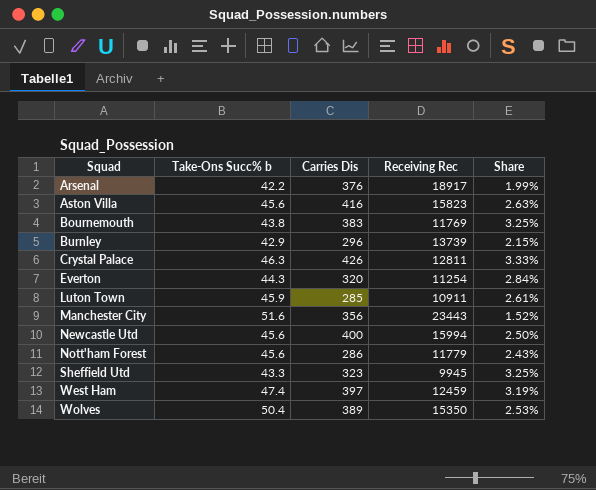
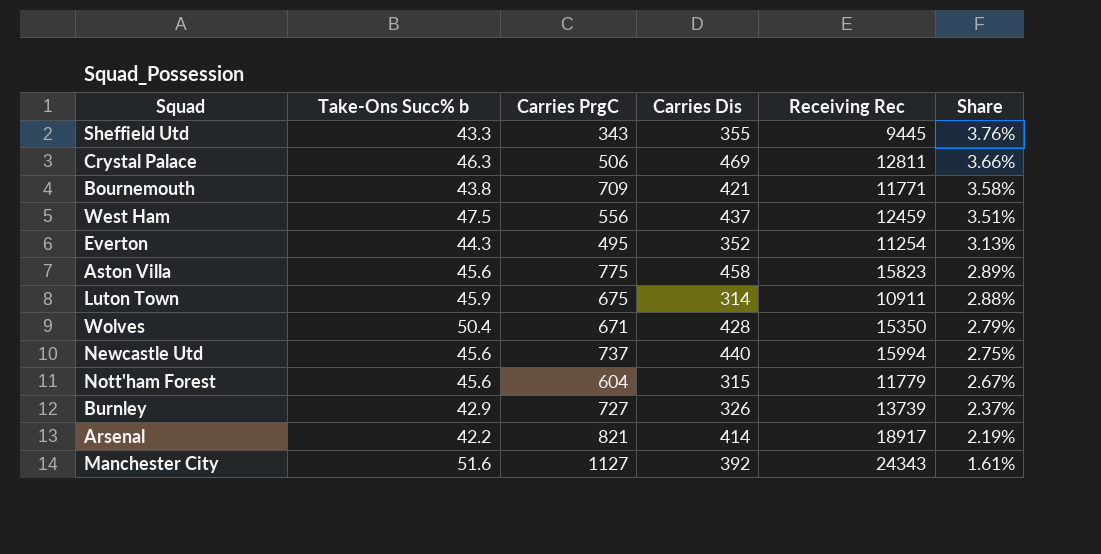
row order: Squad ascending -> Share descending
column Carries PrgC | position: none -> 3
Sheffield Utd | Carries Dis: 323 -> 355
Sheffield Utd | Receiving Rec: 9945 -> 9445
Sheffield Utd | Share: 3.25% -> 3.76%
Crystal Palace | Carries Dis: 426 -> 469
Crystal Palace | Share: 3.33% -> 3.66%
Bournemouth | Carries Dis: 383 -> 421
Bournemouth | Receiving Rec: 11769 -> 11771
Bournemouth | Share: 3.25% -> 3.58%
West Ham | Take-Ons Succ% b: 47.4 -> 47.5
West Ham | Carries Dis: 397 -> 437
West Ham | Share: 3.19% -> 3.51%
Everton | Carries Dis: 320 -> 352
Everton | Share: 2.84% -> 3.13%
Aston Villa | Carries Dis: 416 -> 458
Aston Villa | Share: 2.63% -> 2.89%
Luton Town | Carries Dis: 285 -> 314
Luton Town | Share: 2.61% -> 2.88%
Wolves | Carries Dis: 389 -> 428
Wolves | Share: 2.53% -> 2.79%
Newcastle Utd | Carries Dis: 400 -> 440
Newcastle Utd | Share: 2.50% -> 2.75%
Nott'ham Forest | Carries Dis: 286 -> 315
Nott'ham Forest | Share: 2.43% -> 2.67%
Burnley | Carries Dis: 296 -> 326
Burnley | Share: 2.15% -> 2.37%
Arsenal | Carries Dis: 376 -> 414
Arsenal | Share: 1.99% -> 2.19%
Manchester City | Carries Dis: 356 -> 392
Manchester City | Receiving Rec: 23443 -> 24343
Manchester City | Share: 1.52% -> 1.61%

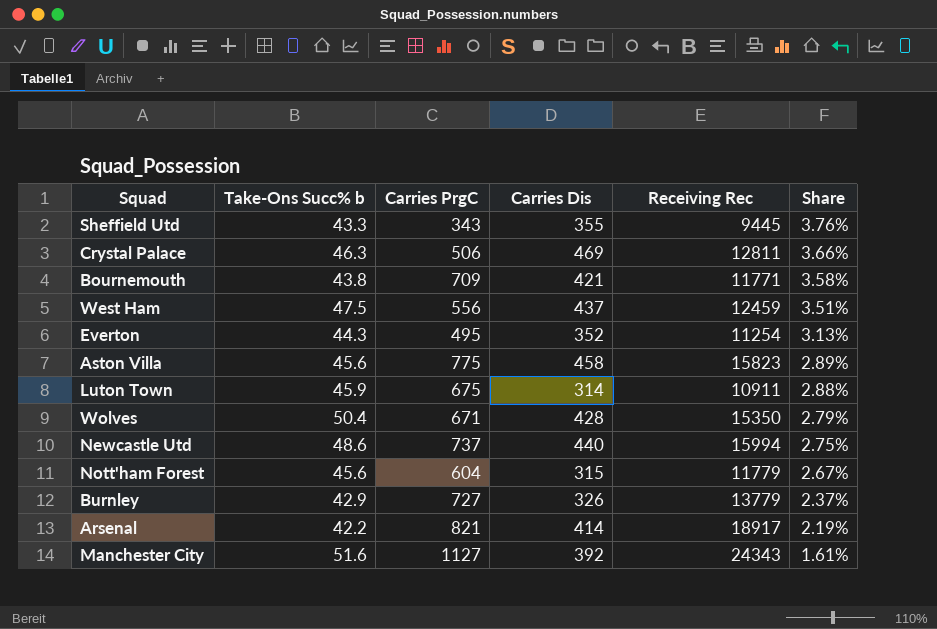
Newcastle Utd | Take-Ons Succ% b: 45.6 -> 48.6
Burnley | Receiving Rec: 13739 -> 13779

